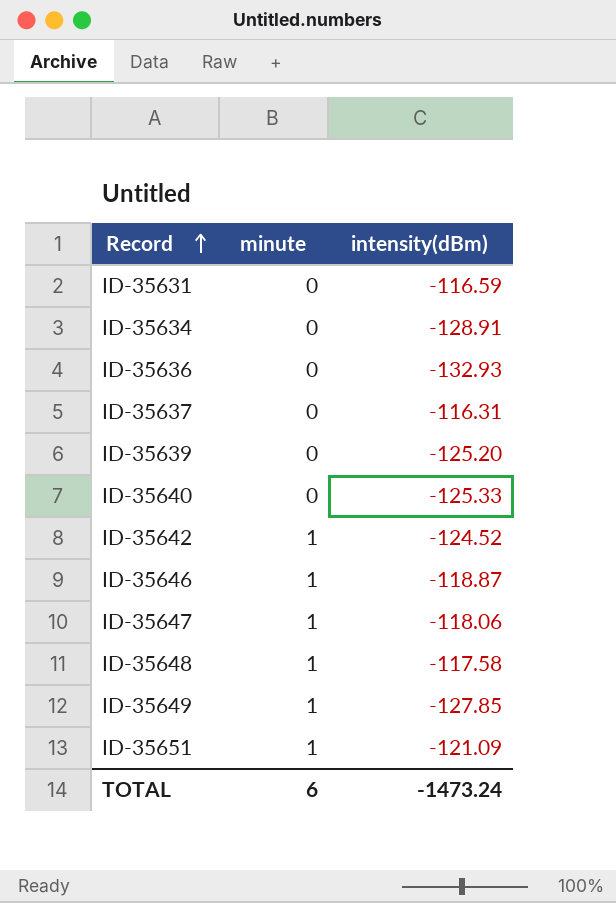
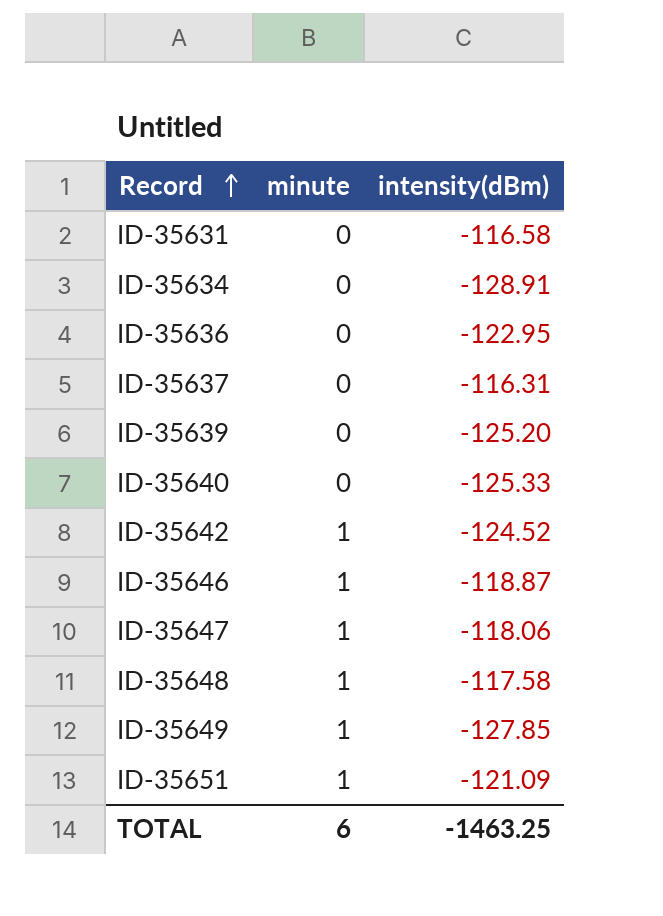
ID-35631 | intensity(dBm): -116.59 -> -116.58
ID-35636 | intensity(dBm): -132.93 -> -122.95
TOTAL | intensity(dBm): -1473.24 -> -1463.25

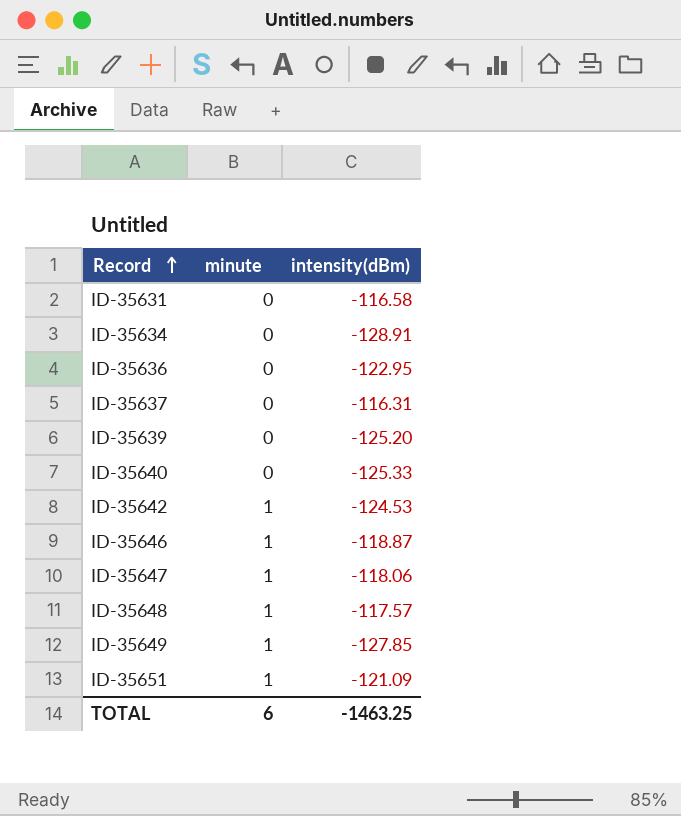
ID-35642 | intensity(dBm): -124.52 -> -124.53
ID-35648 | intensity(dBm): -117.58 -> -117.57

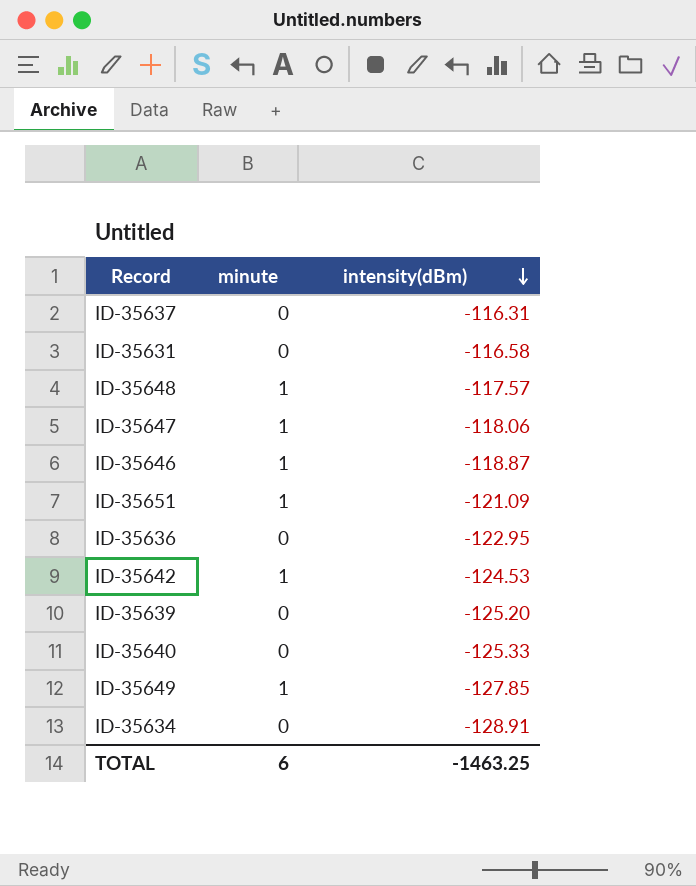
row order: Record ascending -> intensity(dBm) descending

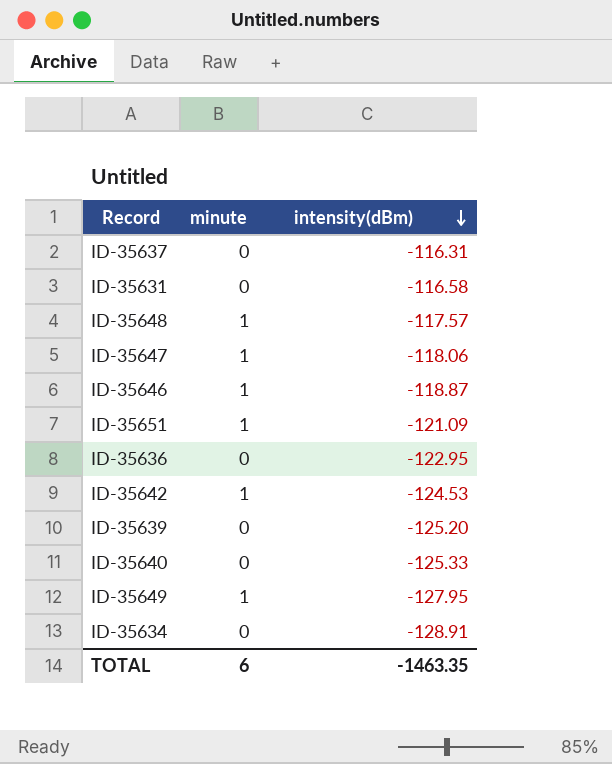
ID-35649 | intensity(dBm): -127.85 -> -127.95
TOTAL | intensity(dBm): -1463.25 -> -1463.35

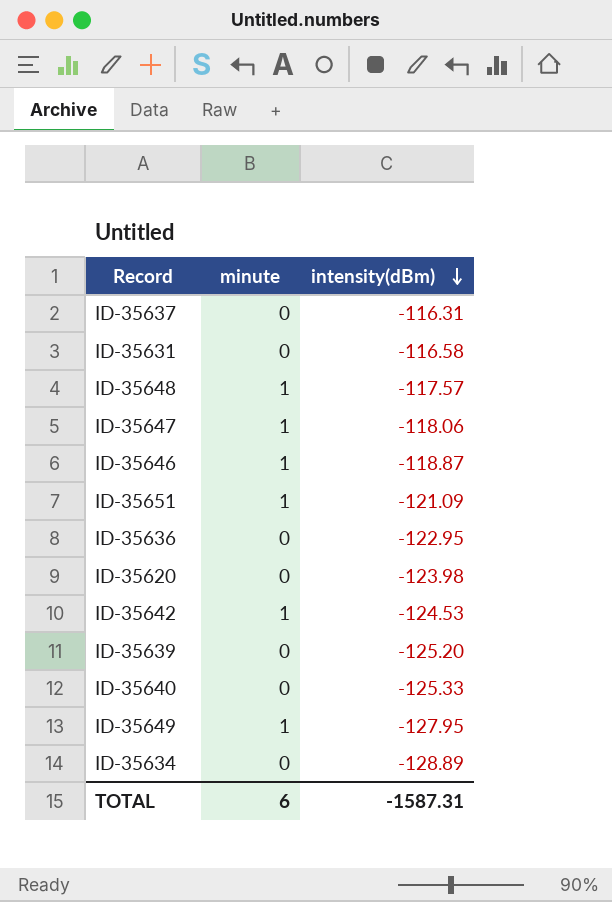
row ID-35620: none -> 0 | -123.98
ID-35634 | intensity(dBm): -128.91 -> -128.89
TOTAL | intensity(dBm): -1463.35 -> -1587.31

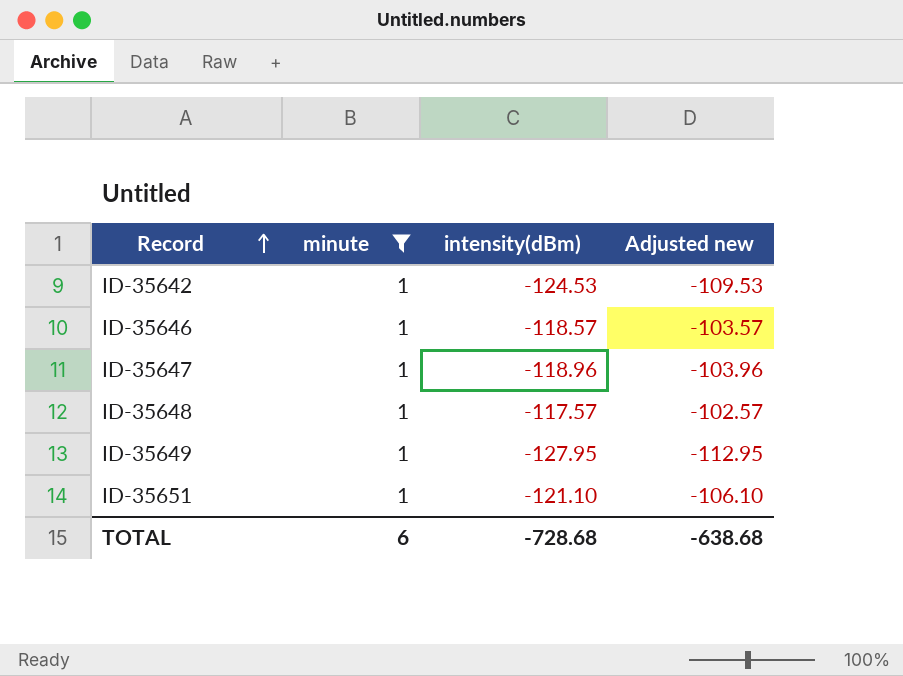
filter: none -> minute = 1
row order: intensity(dBm) descending -> Record ascending
column Adjusted new | formula: none -> [intensity(dBm)] + 15
ID-35646 | intensity(dBm): -118.87 -> -118.57
ID-35647 | intensity(dBm): -118.06 -> -118.96
ID-35651 | intensity(dBm): -121.09 -> -121.10
TOTAL | intensity(dBm): -1587.31 -> -728.68

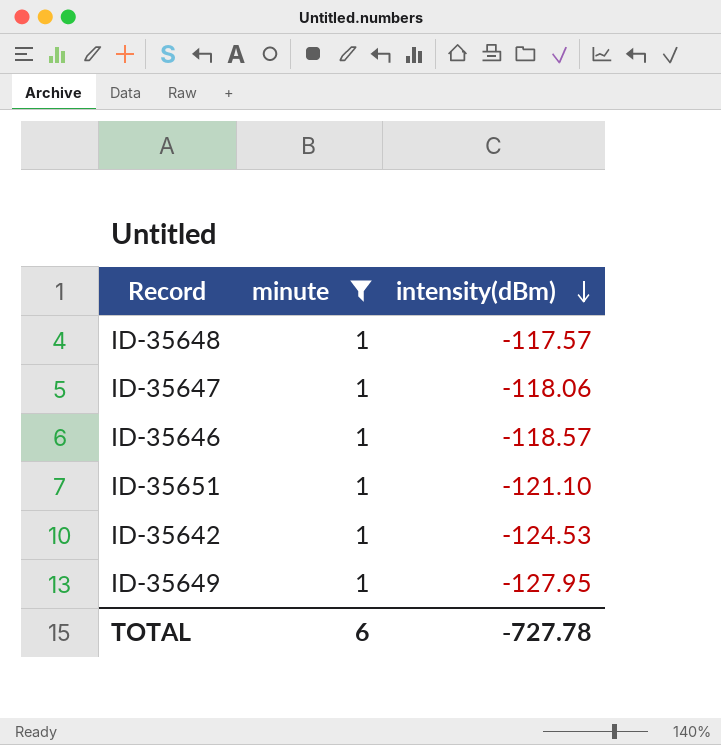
row order: Record ascending -> intensity(dBm) descending
column Adjusted new | formula: [intensity(dBm)] + 15 -> none
ID-35647 | intensity(dBm): -118.96 -> -118.06
TOTAL | intensity(dBm): -728.68 -> -727.78

